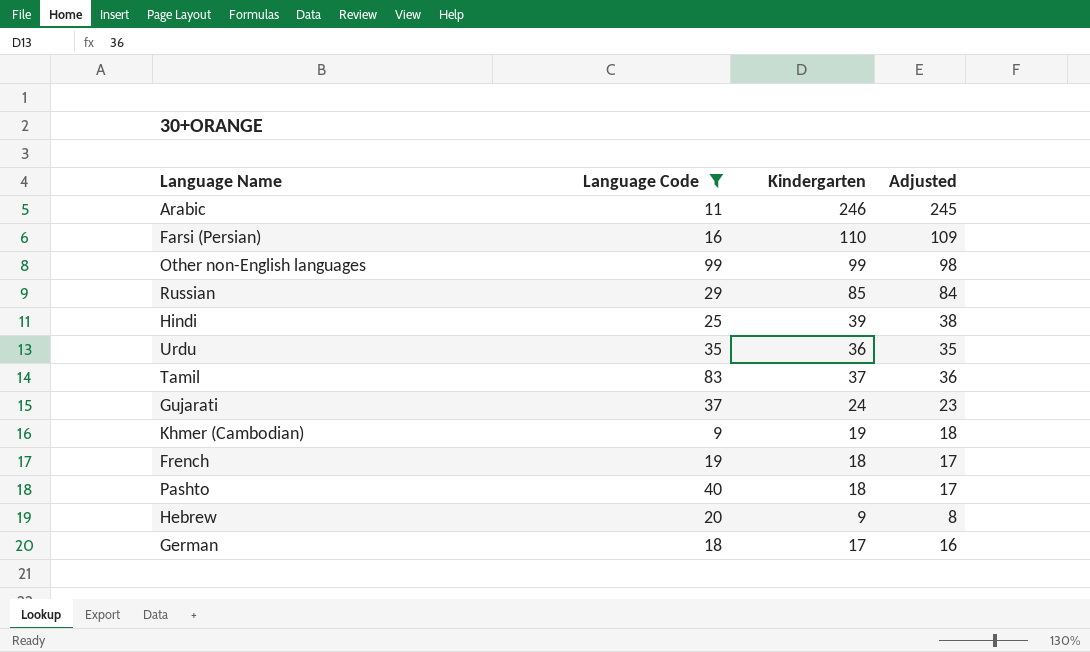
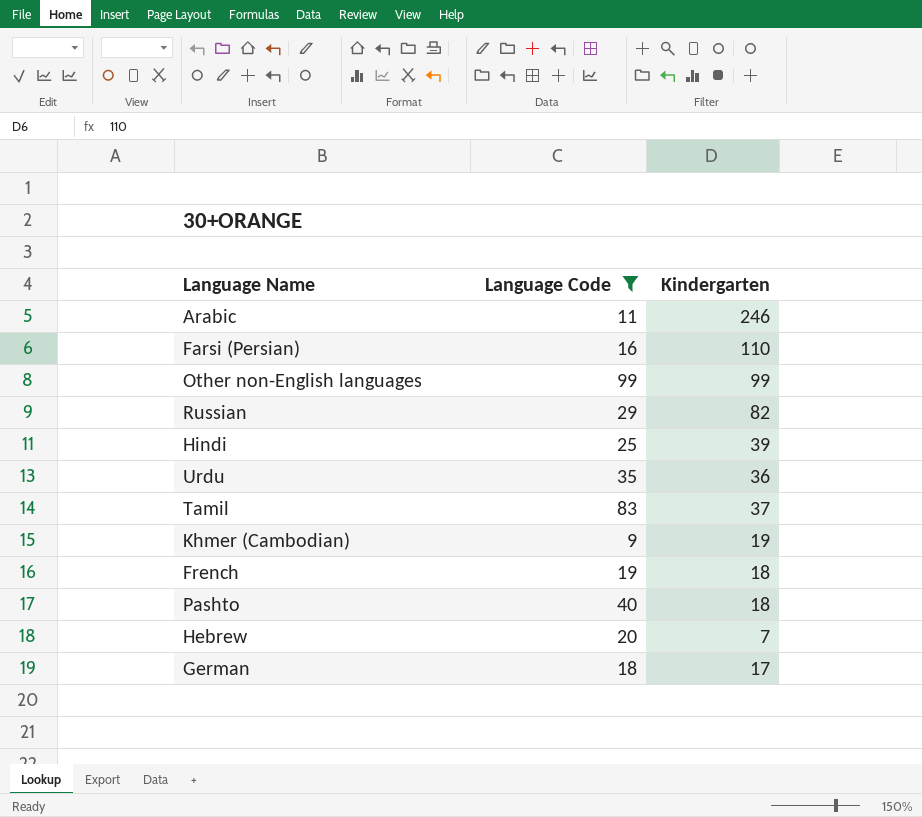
column Adjusted | formula: [Kindergarten] - 1 -> none
row Gujarati: 37 | 24 | 23 -> none
Russian | Kindergarten: 85 -> 82
Hebrew | Kindergarten: 9 -> 7

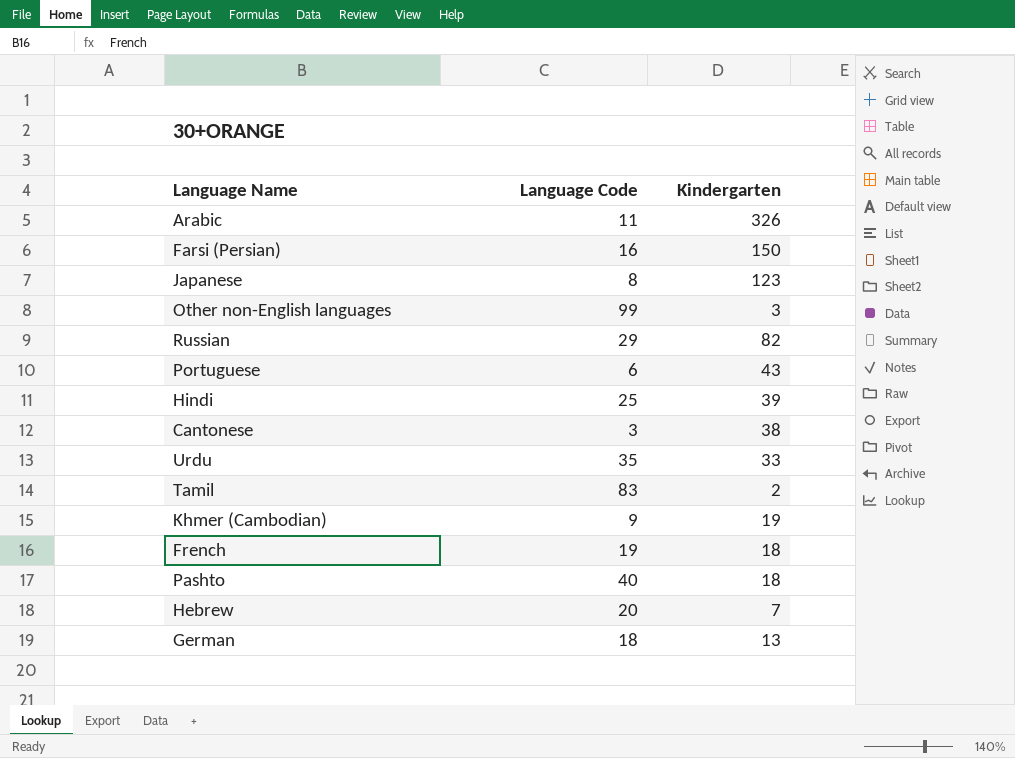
filter: Language Code >= 9 -> none
Arabic | Kindergarten: 246 -> 326
Farsi (Persian) | Kindergarten: 110 -> 150
Other non-English languages | Kindergarten: 99 -> 3
Urdu | Kindergarten: 36 -> 33
Tamil | Kindergarten: 37 -> 2
German | Kindergarten: 17 -> 13

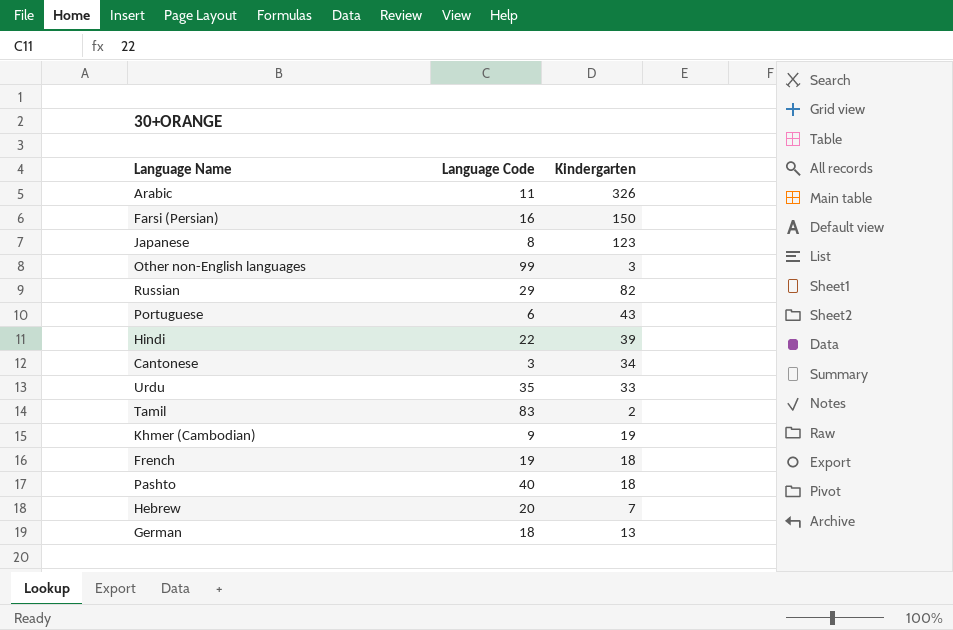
Hindi | Language Code: 25 -> 22
Cantonese | Kindergarten: 38 -> 34

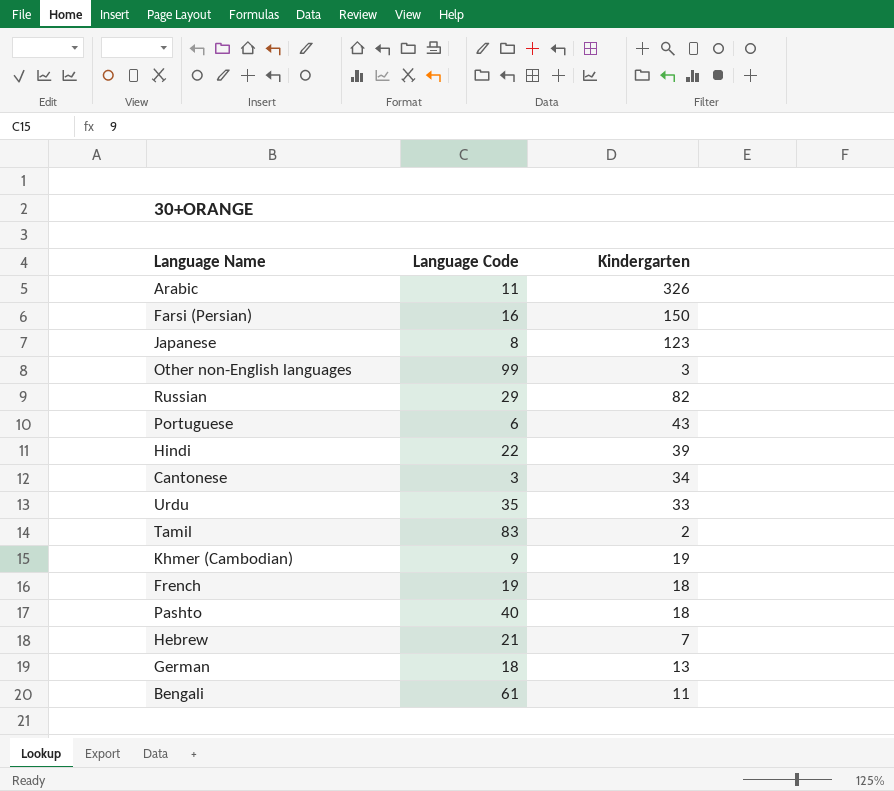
Hebrew | Language Code: 20 -> 21
row Bengali: none -> 61 | 11

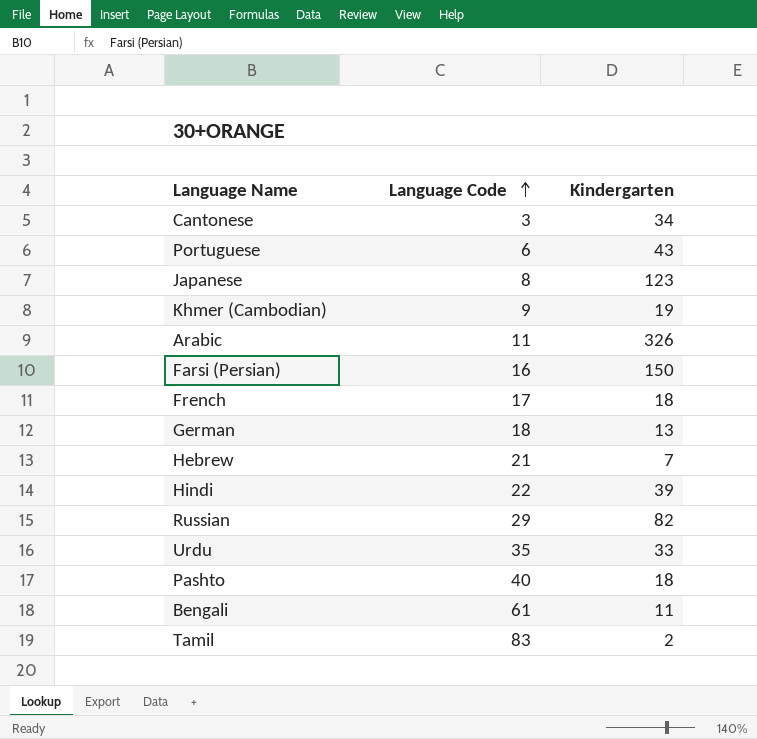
row order: none -> Language Code ascending
row Other non-English languages: 99 | 3 -> none
French | Language Code: 19 -> 17

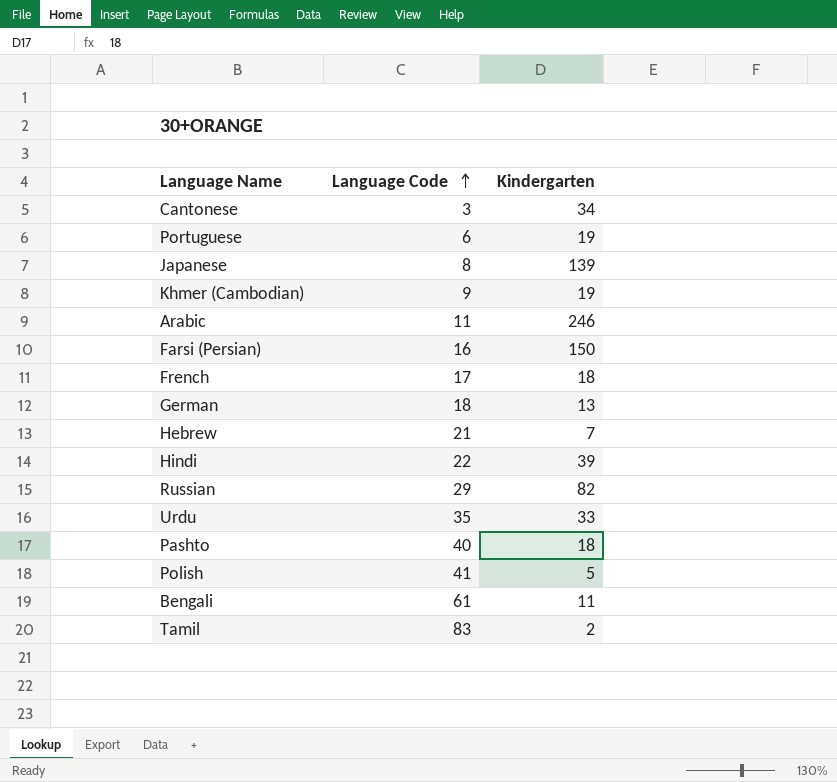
Portuguese | Kindergarten: 43 -> 19
Japanese | Kindergarten: 123 -> 139
Arabic | Kindergarten: 326 -> 246
row Polish: none -> 41 | 5

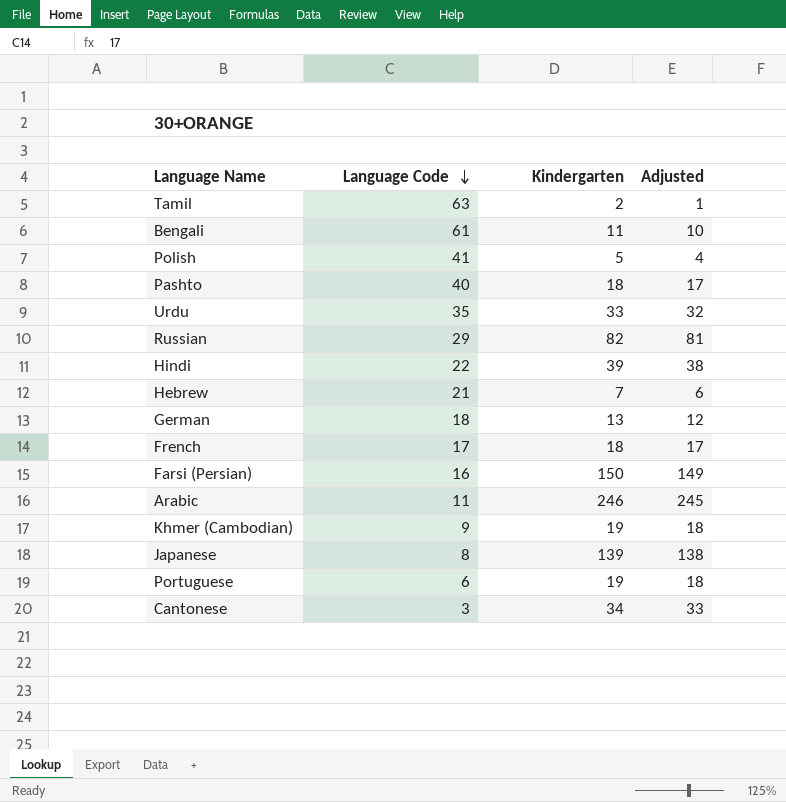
row order: Language Code ascending -> Language Code descending
column Adjusted | formula: none -> [Kindergarten] - 1
Tamil | Language Code: 83 -> 63

